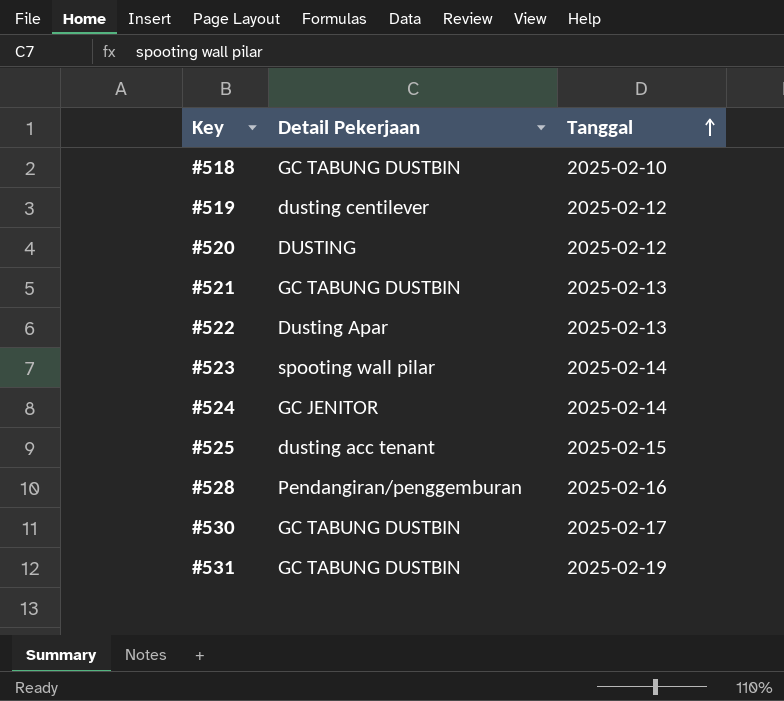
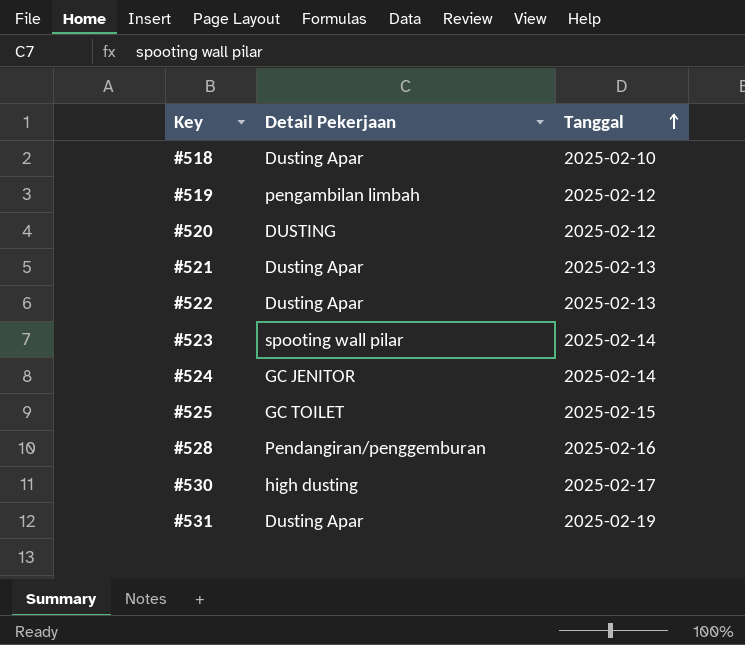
#518 | Detail Pekerjaan: GC TABUNG DUSTBIN -> Dusting Apar
#519 | Detail Pekerjaan: dusting centilever -> pengambilan limbah
#521 | Detail Pekerjaan: GC TABUNG DUSTBIN -> Dusting Apar
#525 | Detail Pekerjaan: dusting acc tenant -> GC TOILET
#530 | Detail Pekerjaan: GC TABUNG DUSTBIN -> high dusting
#531 | Detail Pekerjaan: GC TABUNG DUSTBIN -> Dusting Apar

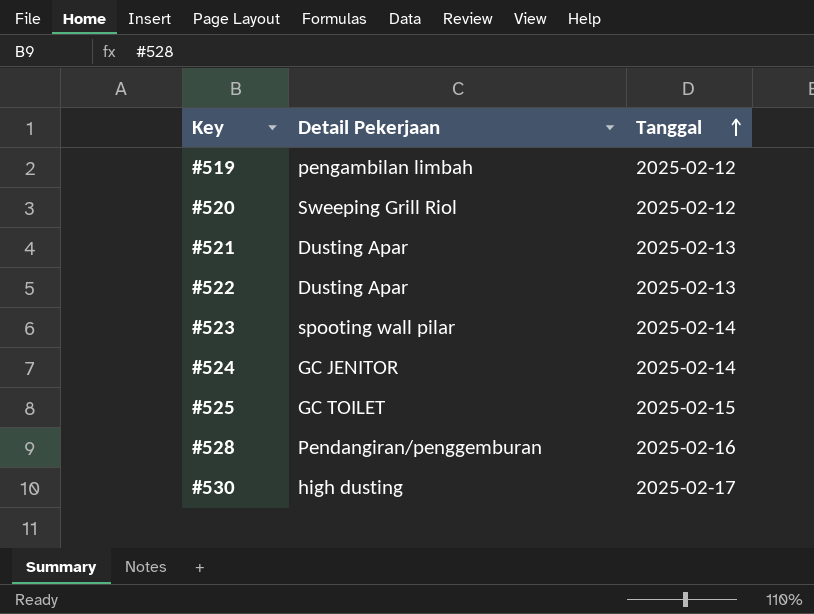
row #518: Dusting Apar | 2025-02-10 -> none
row #531: Dusting Apar | 2025-02-19 -> none
#520 | Detail Pekerjaan: DUSTING -> Sweeping Grill Riol

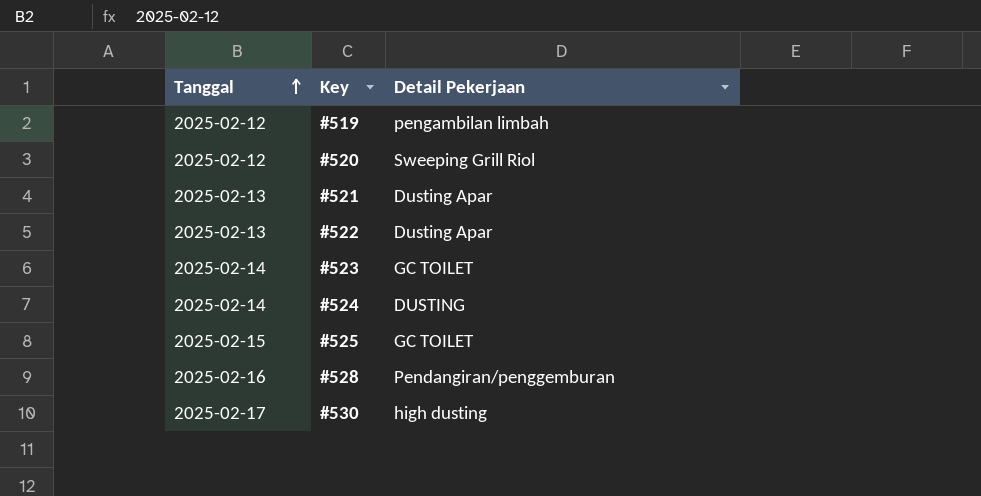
column Tanggal | position: 3 -> 1
#523 | Detail Pekerjaan: spooting wall pilar -> GC TOILET
#524 | Detail Pekerjaan: GC JENITOR -> DUSTING

